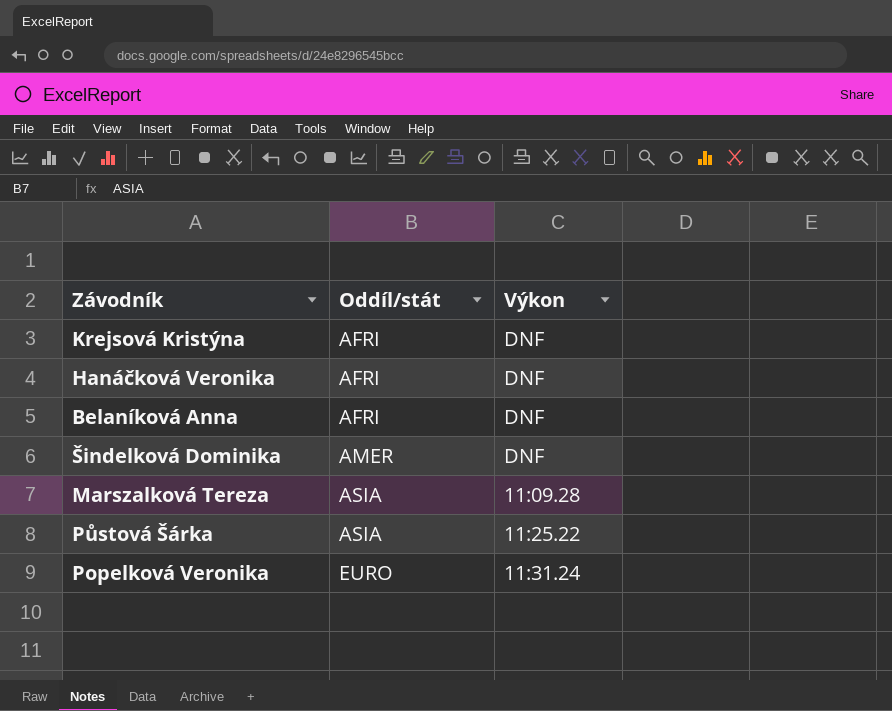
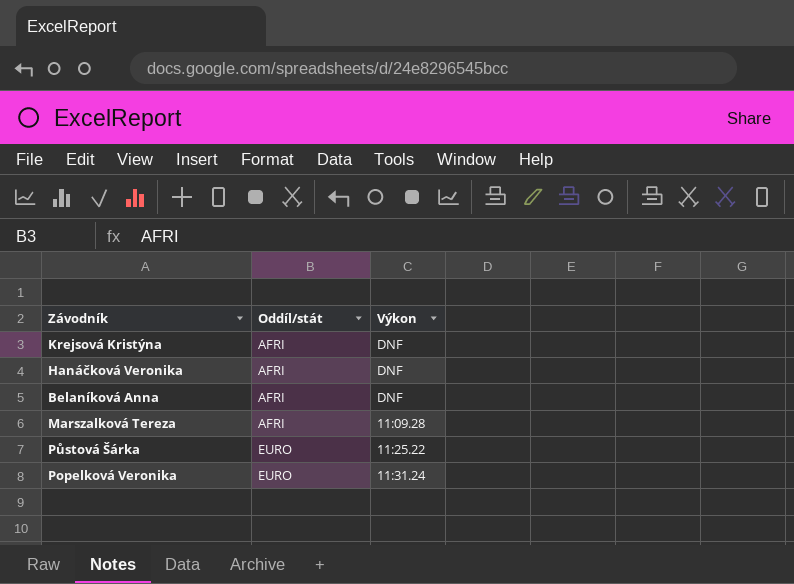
row Šindelková Dominika: AMER | DNF -> none
Marszalková Tereza | Oddíl/stát: ASIA -> AFRI
Půstová Šárka | Oddíl/stát: ASIA -> EURO

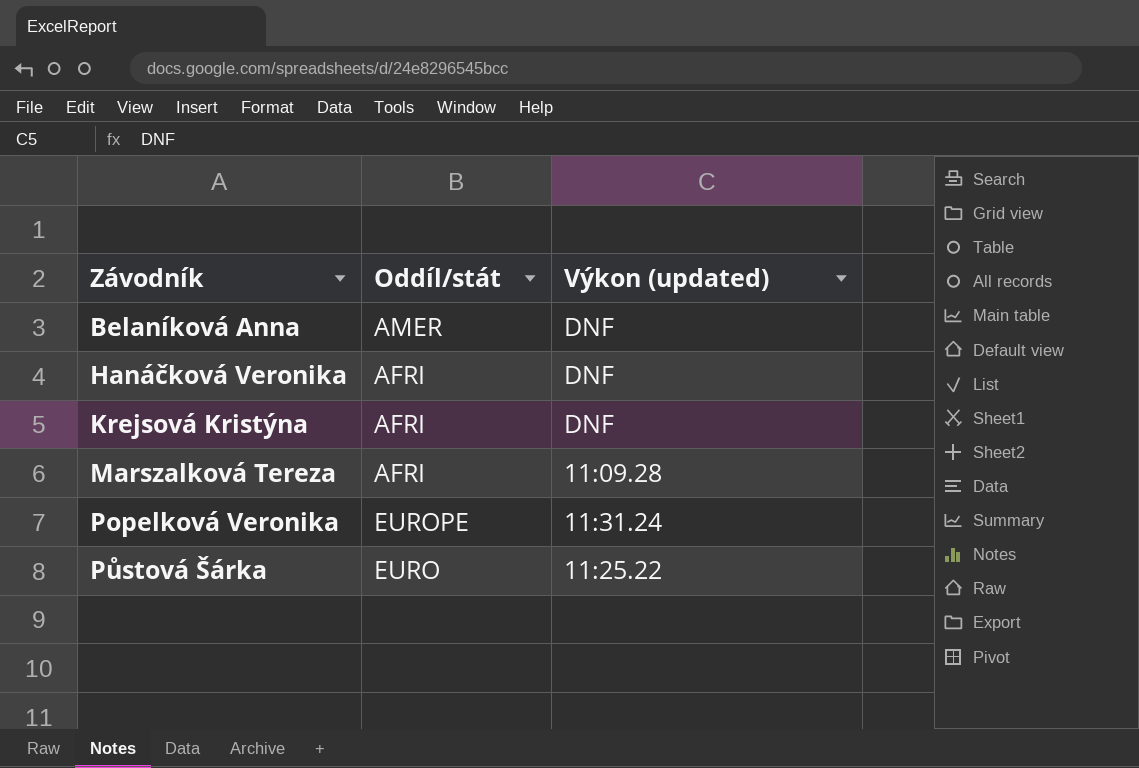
row order: Oddíl/stát ascending -> Závodník ascending
column name: Výkon -> Výkon (updated)
Belaníková Anna | Oddíl/stát: AFRI -> AMER
Popelková Veronika | Oddíl/stát: EURO -> EUROPE

